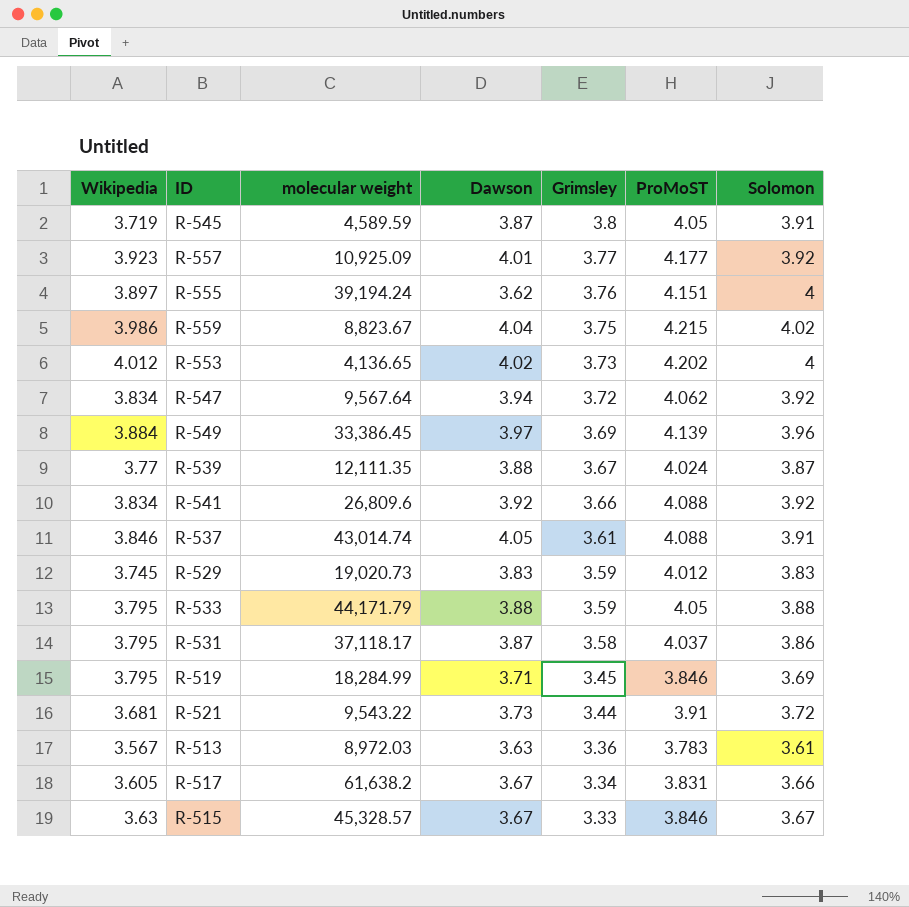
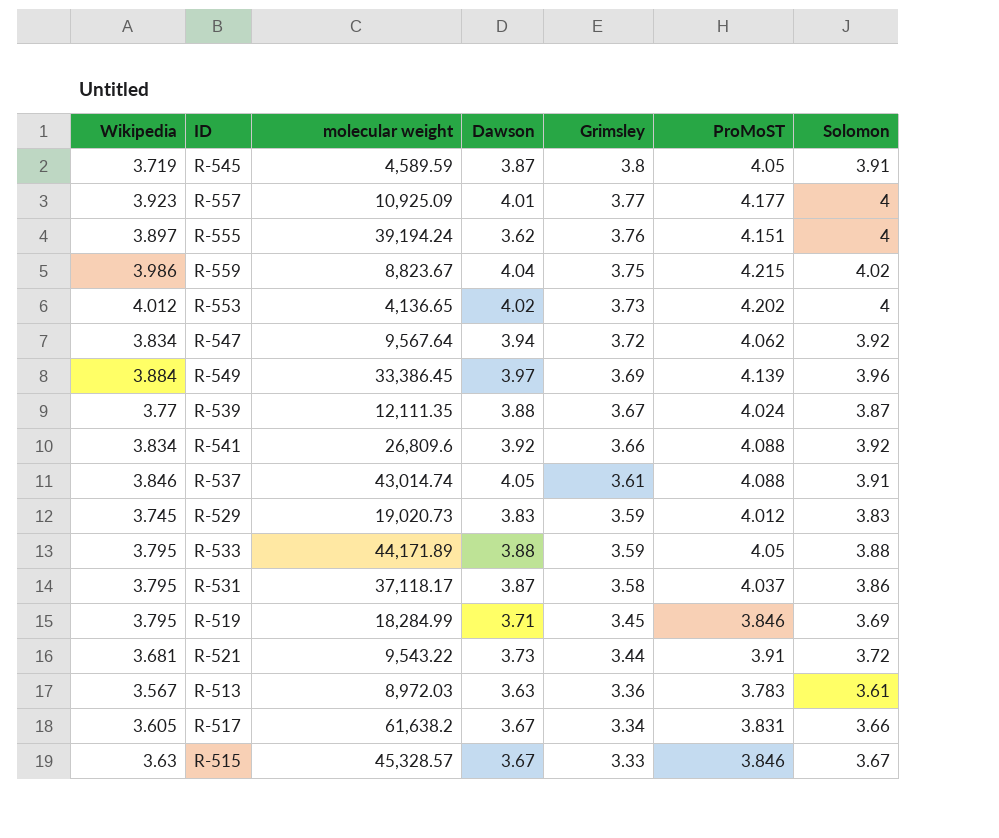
R-557 | Solomon: 3.92 -> 4
R-533 | molecular weight: 44,171.79 -> 44,171.89

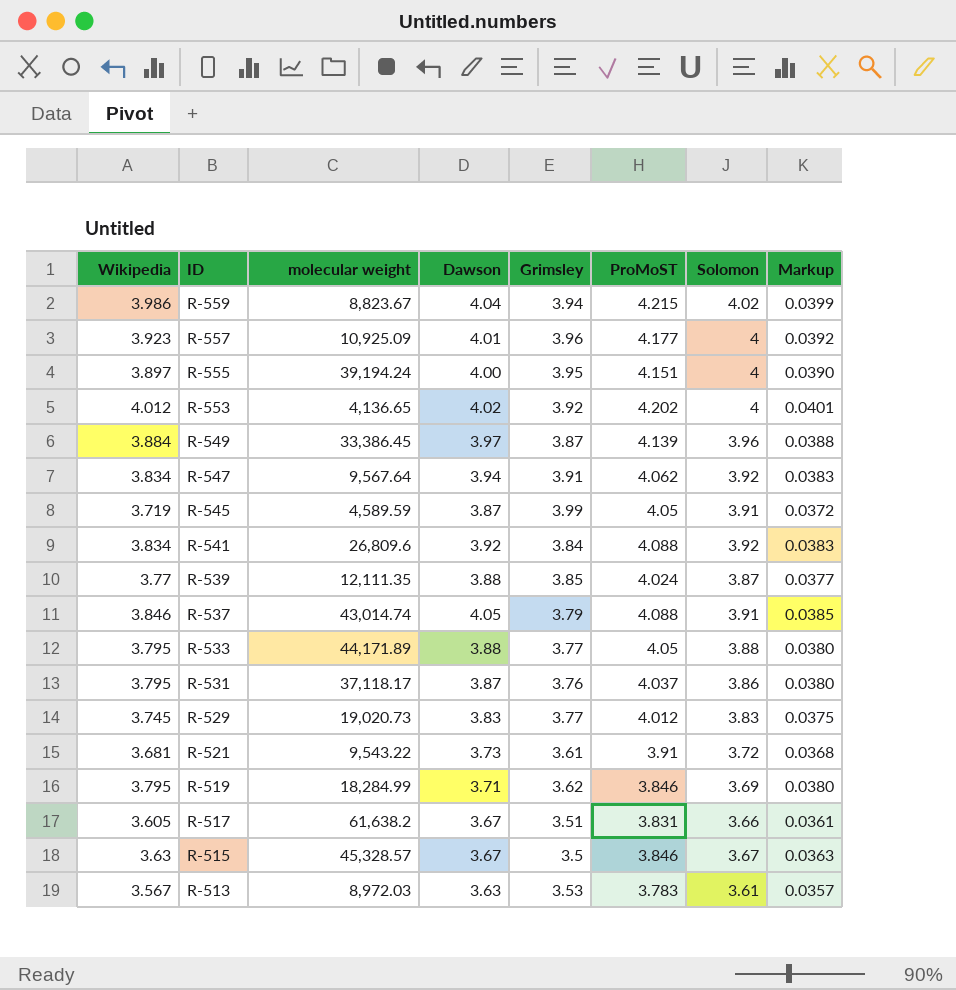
row order: Grimsley descending -> ID descending
column Markup | formula: none -> [Wikipedia] * 0.01
R-559 | Grimsley: 3.75 -> 3.94
R-557 | Grimsley: 3.77 -> 3.96
R-555 | Dawson: 3.62 -> 4.00
R-555 | Grimsley: 3.76 -> 3.95
R-553 | Grimsley: 3.73 -> 3.92
R-549 | Grimsley: 3.69 -> 3.87
R-547 | Grimsley: 3.72 -> 3.91
R-545 | Grimsley: 3.8 -> 3.99
R-541 | Grimsley: 3.66 -> 3.84
R-539 | Grimsley: 3.67 -> 3.85
R-537 | Grimsley: 3.61 -> 3.79
R-533 | Grimsley: 3.59 -> 3.77
R-531 | Grimsley: 3.58 -> 3.76
R-529 | Grimsley: 3.59 -> 3.77
R-521 | Grimsley: 3.44 -> 3.61
R-519 | Grimsley: 3.45 -> 3.62
R-517 | Grimsley: 3.34 -> 3.51
R-515 | Grimsley: 3.33 -> 3.5
R-513 | Grimsley: 3.36 -> 3.53

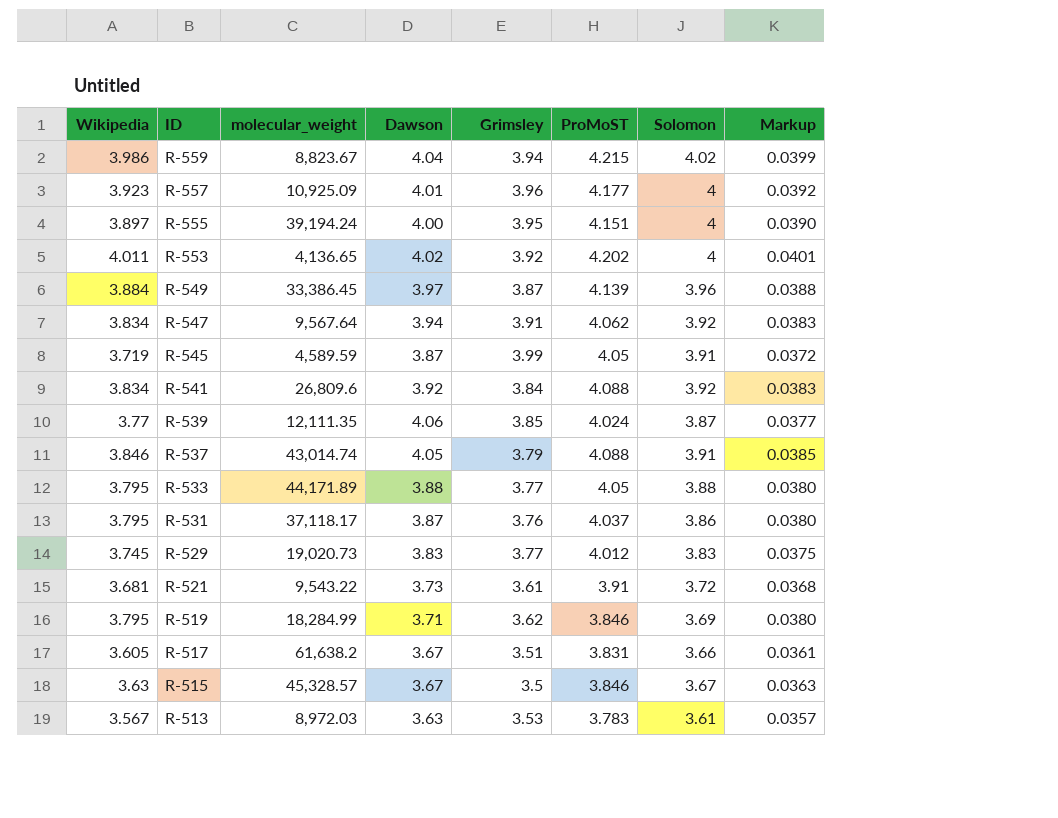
column name: molecular weight -> molecular_weight
R-553 | Wikipedia: 4.012 -> 4.011
R-539 | Dawson: 3.88 -> 4.06

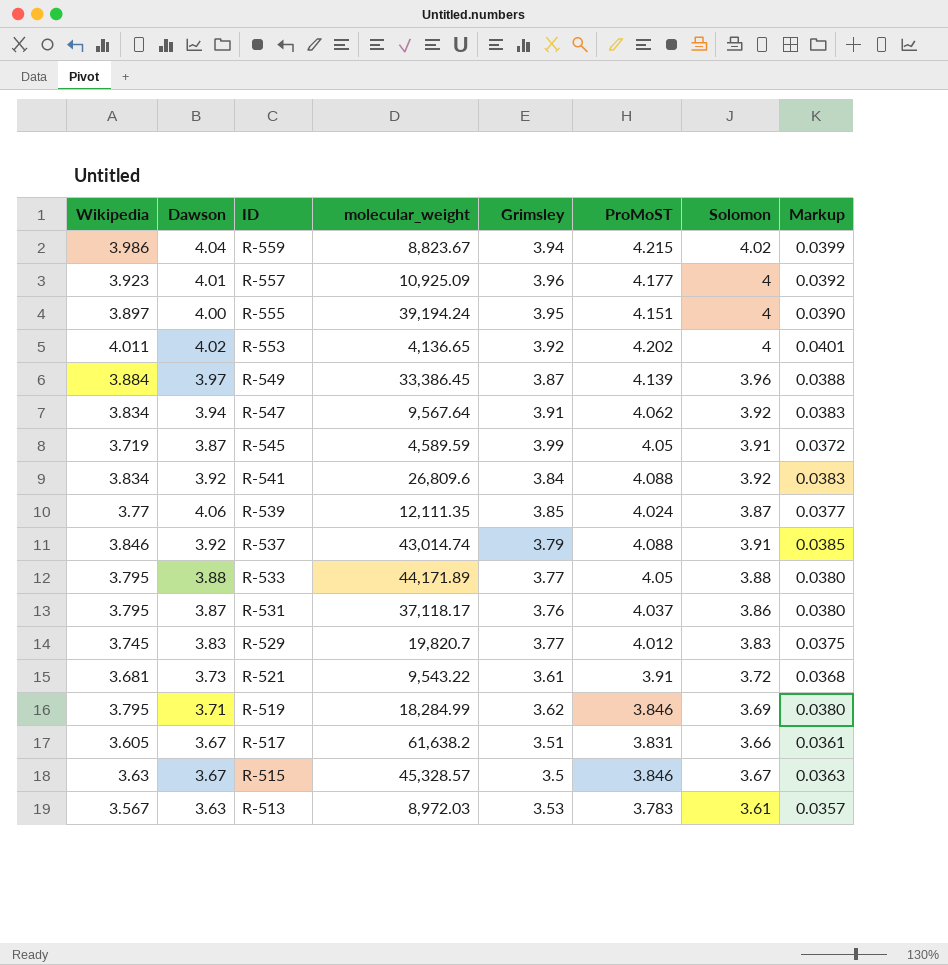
column Dawson | position: 4 -> 2
R-537 | Dawson: 4.05 -> 3.92
R-529 | molecular_weight: 19,020.73 -> 19,820.7

